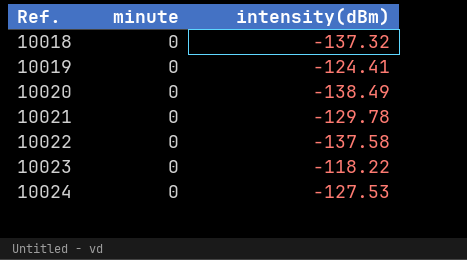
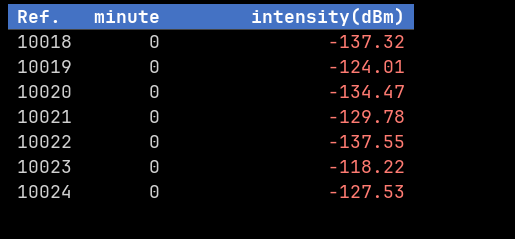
10019 | intensity(dBm): -124.41 -> -124.01
10020 | intensity(dBm): -138.49 -> -134.47
10022 | intensity(dBm): -137.58 -> -137.55

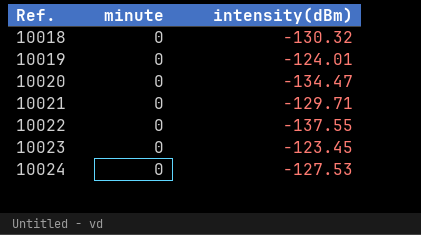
10018 | intensity(dBm): -137.32 -> -130.32
10021 | intensity(dBm): -129.78 -> -129.71
10023 | intensity(dBm): -118.22 -> -123.45

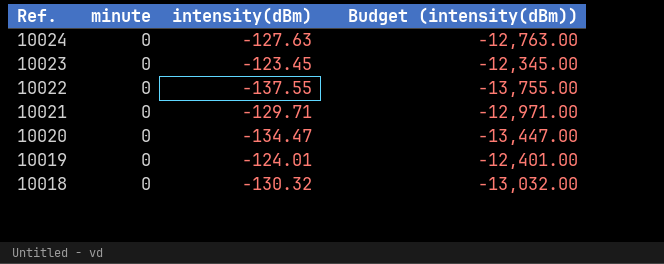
row order: Ref. ascending -> Ref. descending
column Budget (intensity(dBm)) | formula: none -> [intensity(dBm)] * 100
10024 | intensity(dBm): -127.53 -> -127.63

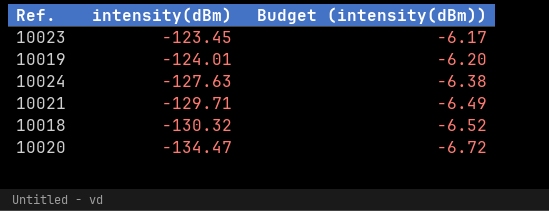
row order: Ref. descending -> intensity(dBm) descending
column minute | position: 2 -> none
column Budget (intensity(dBm)) | formula: [intensity(dBm)] * 100 -> [intensity(dBm)] * 0.05
row 10022: 0 | -137.55 | -13,755.00 -> none

